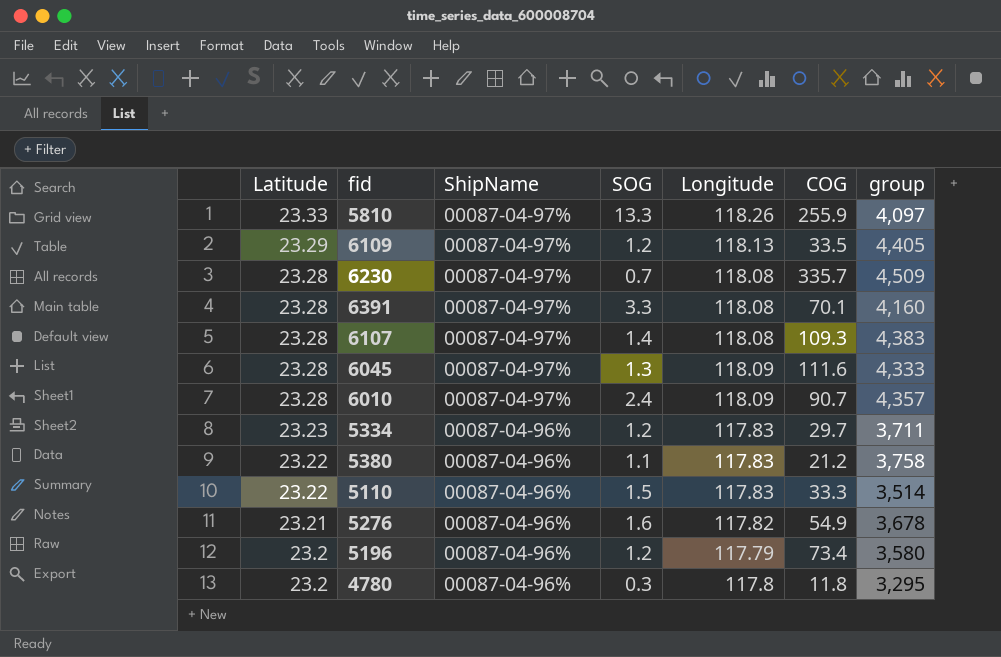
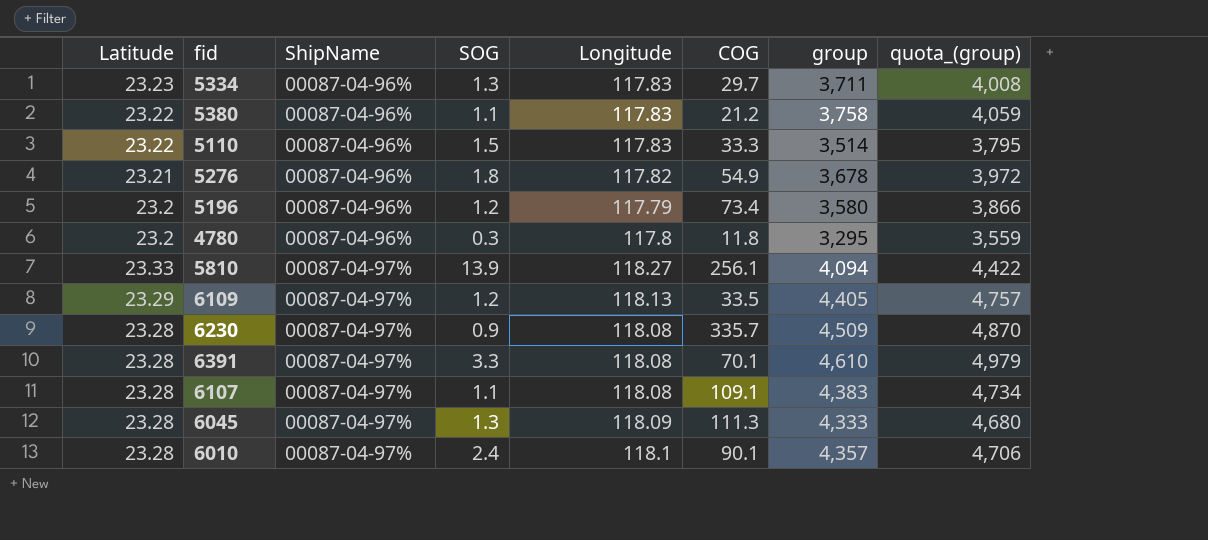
row order: Latitude descending -> ShipName ascending
column quota_(group) | formula: none -> [group] * 1.08
5334 | SOG: 1.2 -> 1.3
5276 | SOG: 1.6 -> 1.8
5810 | SOG: 13.3 -> 13.9
5810 | Longitude: 118.26 -> 118.27
5810 | COG: 255.9 -> 256.1
5810 | group: 4,097 -> 4,094
6230 | SOG: 0.7 -> 0.9
6391 | group: 4,160 -> 4,610
6107 | SOG: 1.4 -> 1.1
6107 | COG: 109.3 -> 109.1
6045 | COG: 111.6 -> 111.3
6010 | Longitude: 118.09 -> 118.1
6010 | COG: 90.7 -> 90.1

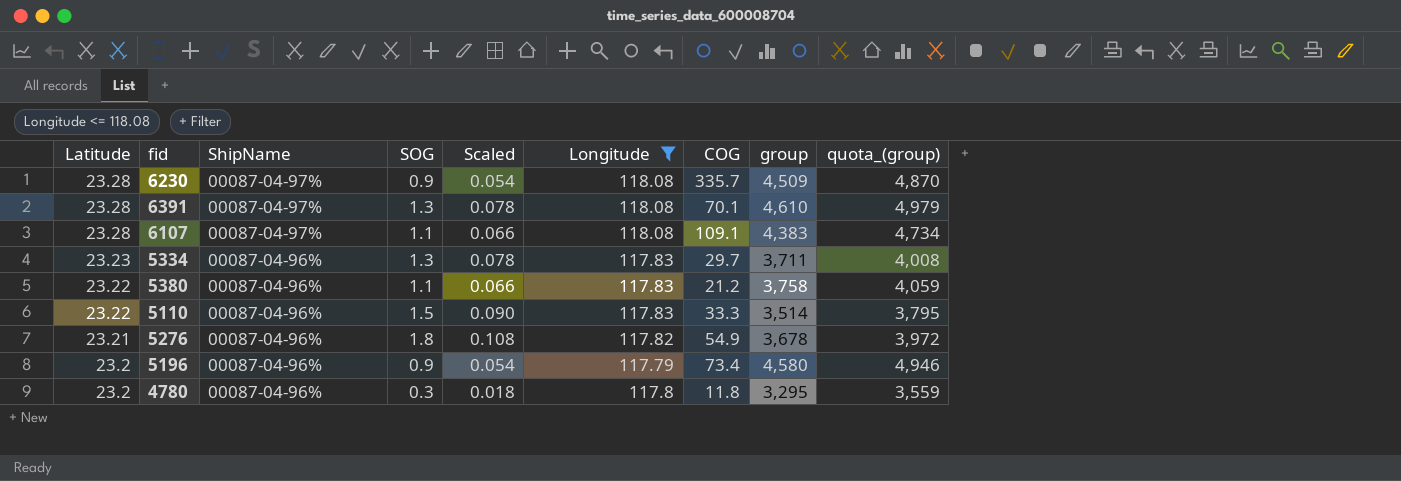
filter: none -> Longitude <= 118.08
row order: ShipName ascending -> Latitude descending
column Scaled | formula: none -> [SOG] * 0.06
6391 | SOG: 3.3 -> 1.3
5196 | SOG: 1.2 -> 0.9
5196 | group: 3,580 -> 4,580
5196 | quota_(group): 3,866 -> 4,946

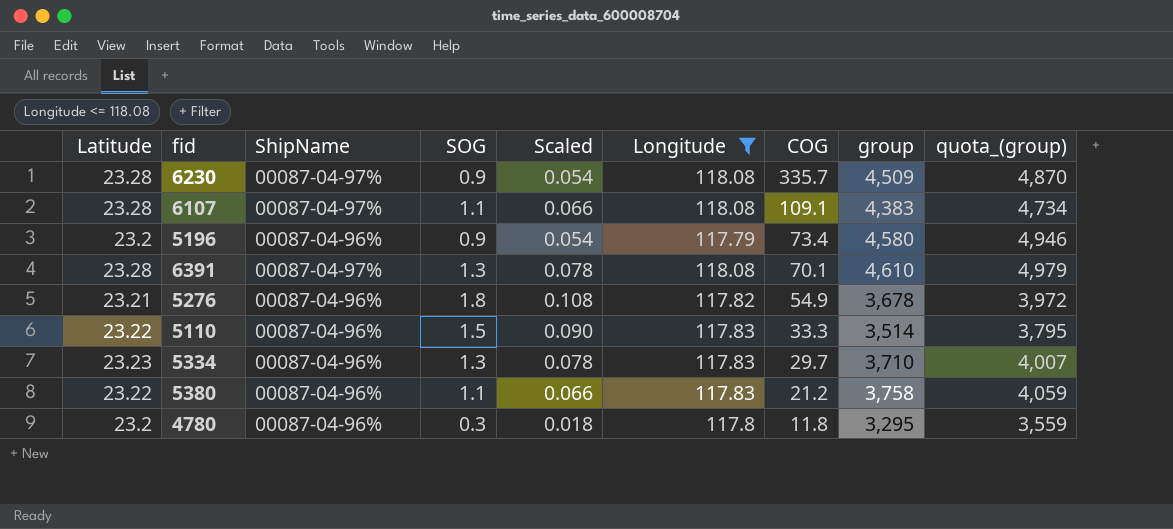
row order: Latitude descending -> COG descending
5334 | group: 3,711 -> 3,710
5334 | quota_(group): 4,008 -> 4,007

